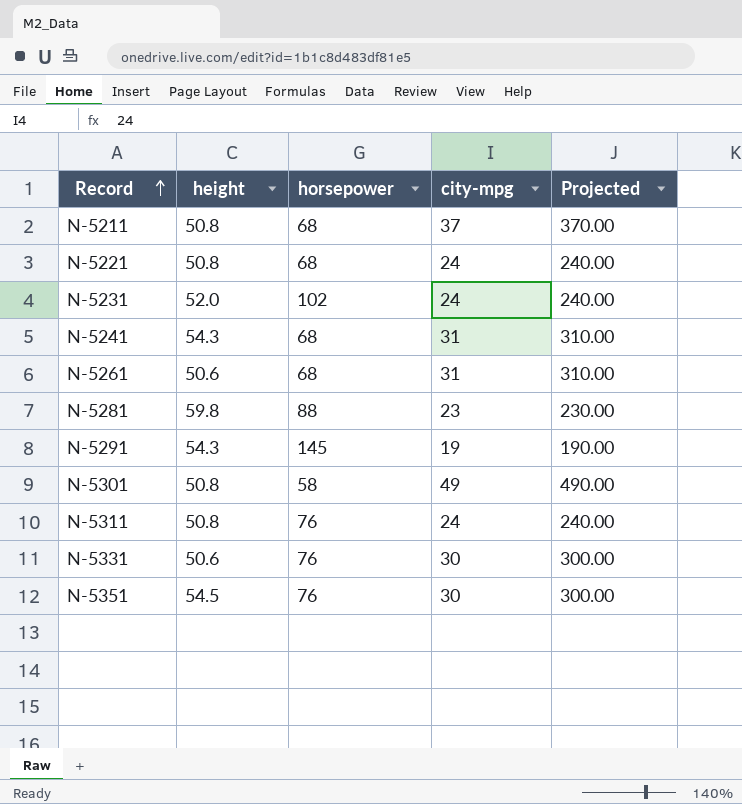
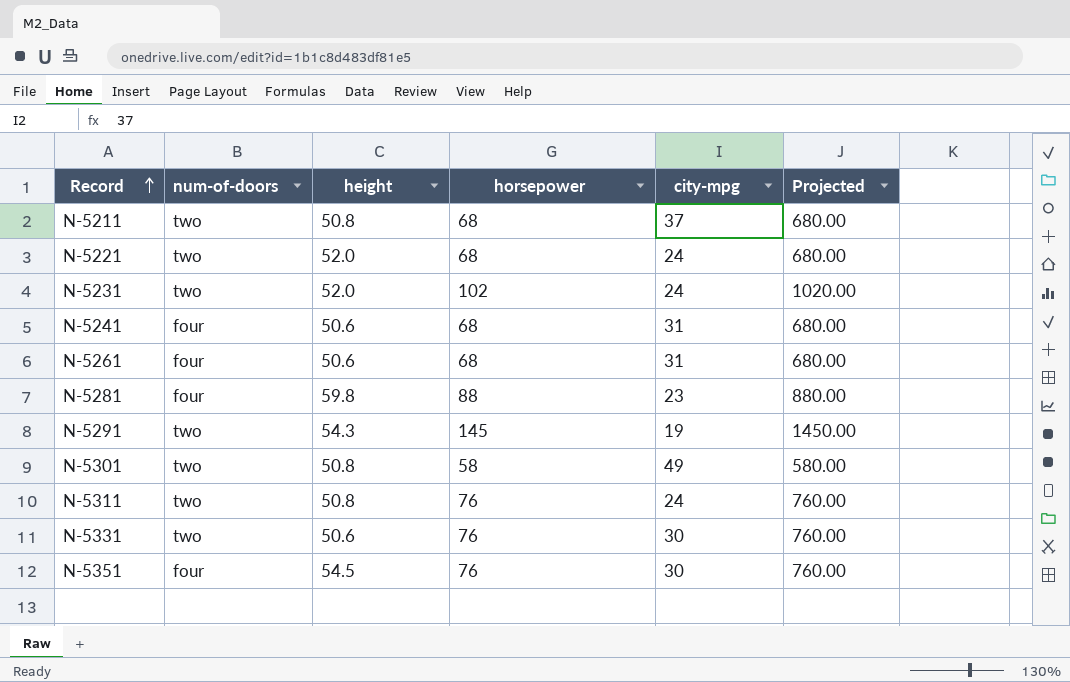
column num-of-doors | position: none -> 2
column Projected | formula: [city-mpg] * 10 -> [horsepower] * 10
N-5221 | height: 50.8 -> 52.0
N-5241 | height: 54.3 -> 50.6

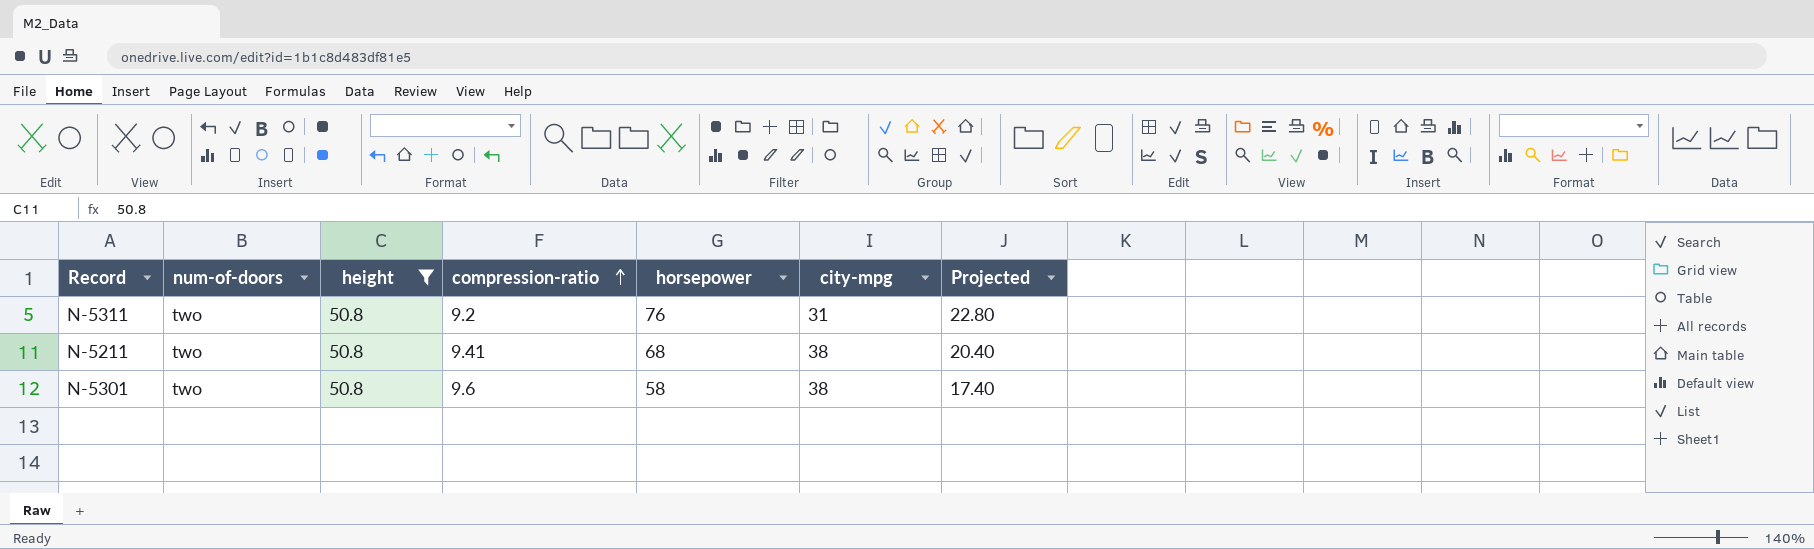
filter: none -> height = 50.8
row order: Record ascending -> compression-ratio ascending
column compression-ratio | position: none -> 4
column Projected | formula: [horsepower] * 10 -> [horsepower] * 0.3
N-5311 | city-mpg: 24 -> 31
N-5211 | city-mpg: 37 -> 38
N-5301 | city-mpg: 49 -> 38

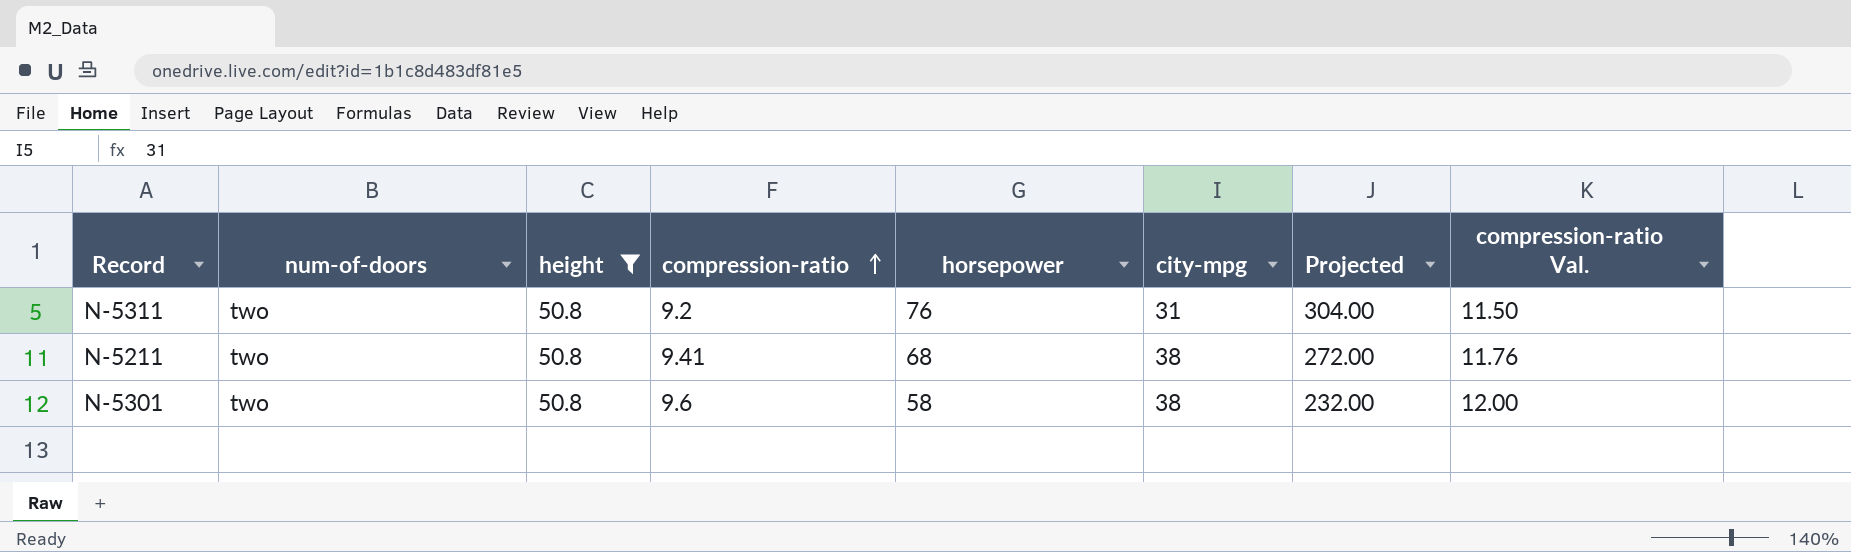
column Projected | formula: [horsepower] * 0.3 -> [horsepower] * 4
column compression-ratio Val. | formula: none -> [compression-ratio] * 1.25

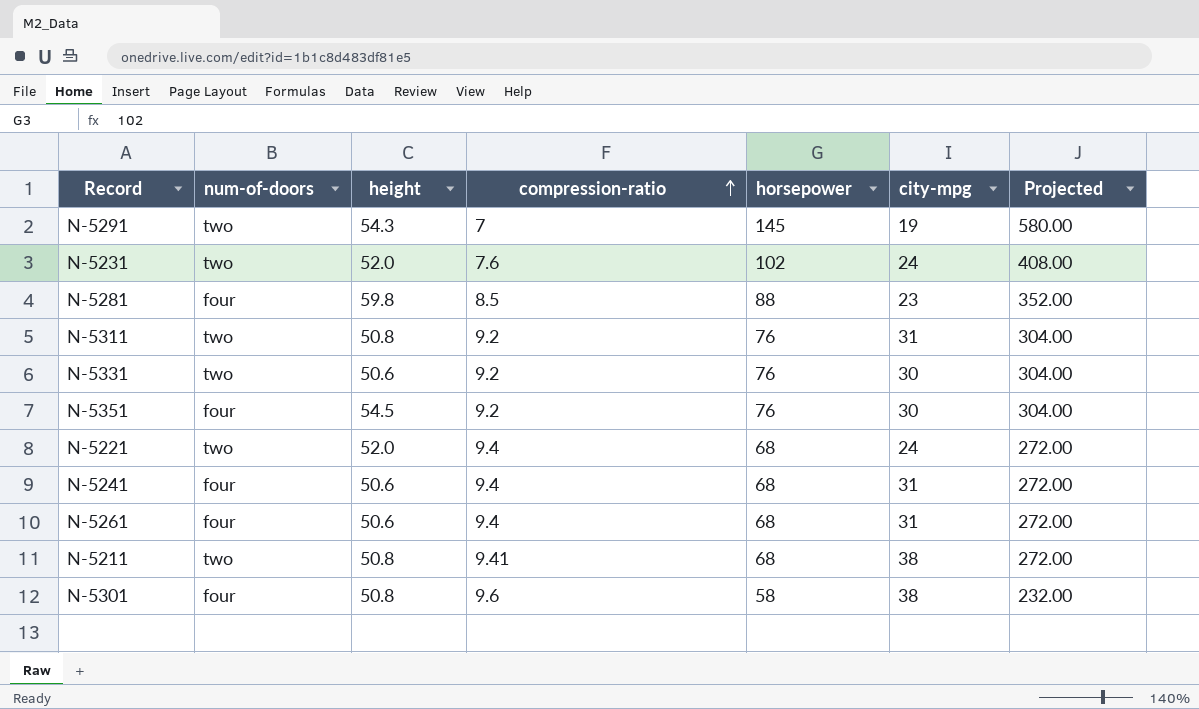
filter: height = 50.8 -> none
column compression-ratio Val. | formula: [compression-ratio] * 1.25 -> none
N-5301 | num-of-doors: two -> four

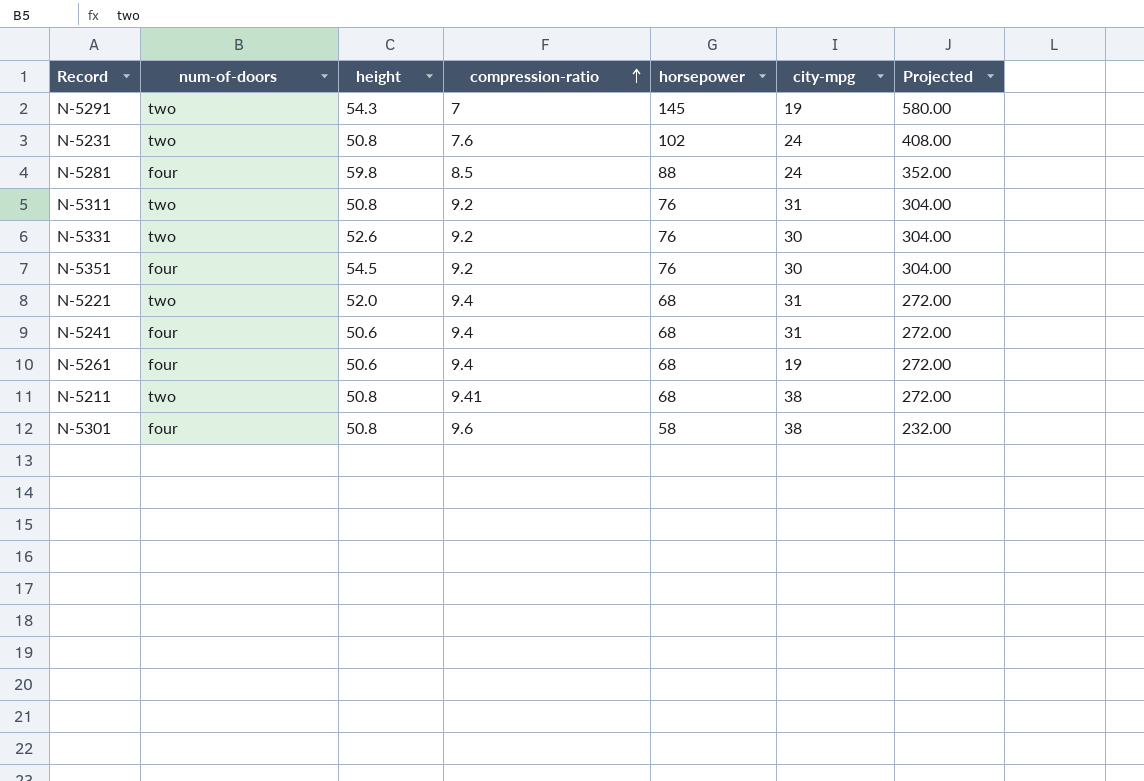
N-5231 | height: 52.0 -> 50.8
N-5281 | city-mpg: 23 -> 24
N-5331 | height: 50.6 -> 52.6
N-5221 | city-mpg: 24 -> 31
N-5261 | city-mpg: 31 -> 19

